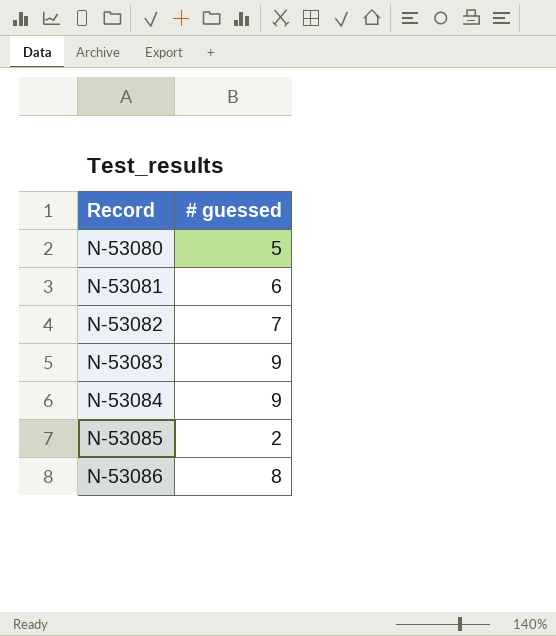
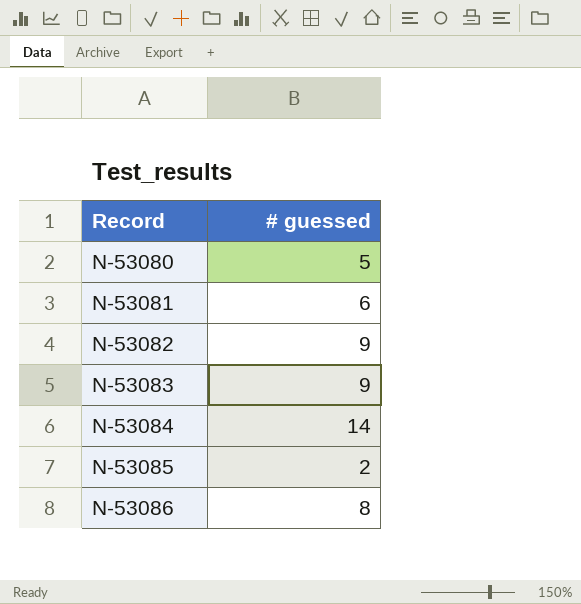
N-53082 | # guessed: 7 -> 9
N-53084 | # guessed: 9 -> 14

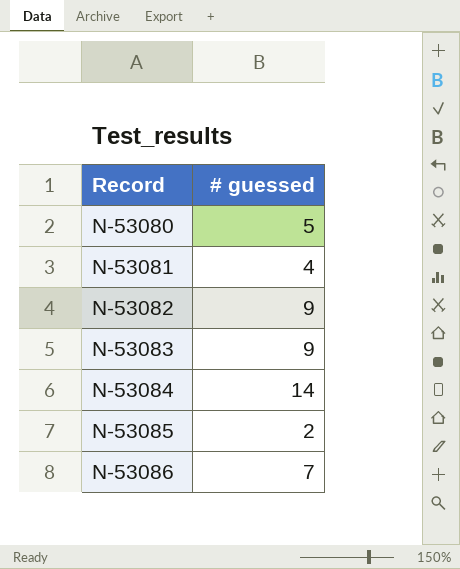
N-53081 | # guessed: 6 -> 4
N-53086 | # guessed: 8 -> 7

